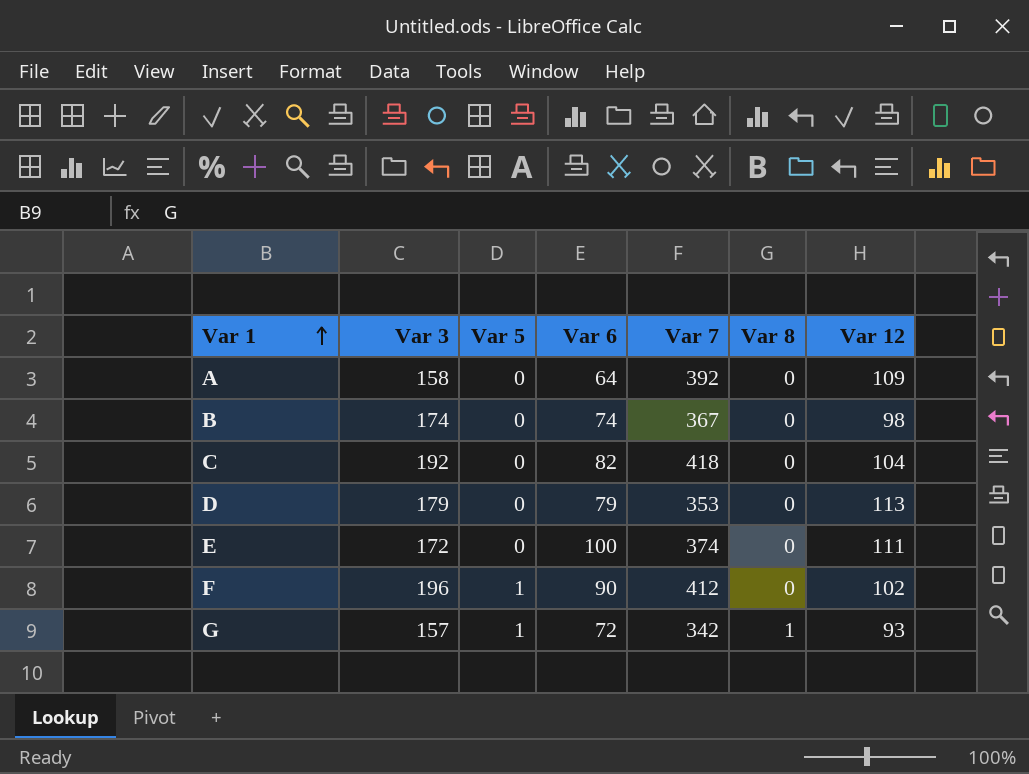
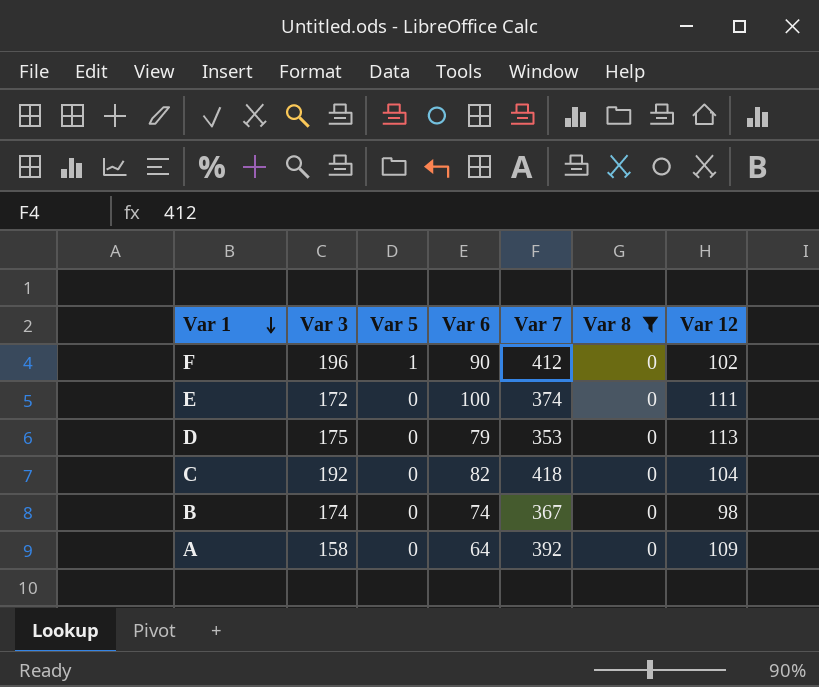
filter: none -> Var 8 = 0
row order: Var 1 ascending -> Var 1 descending
D | Var 3: 179 -> 175

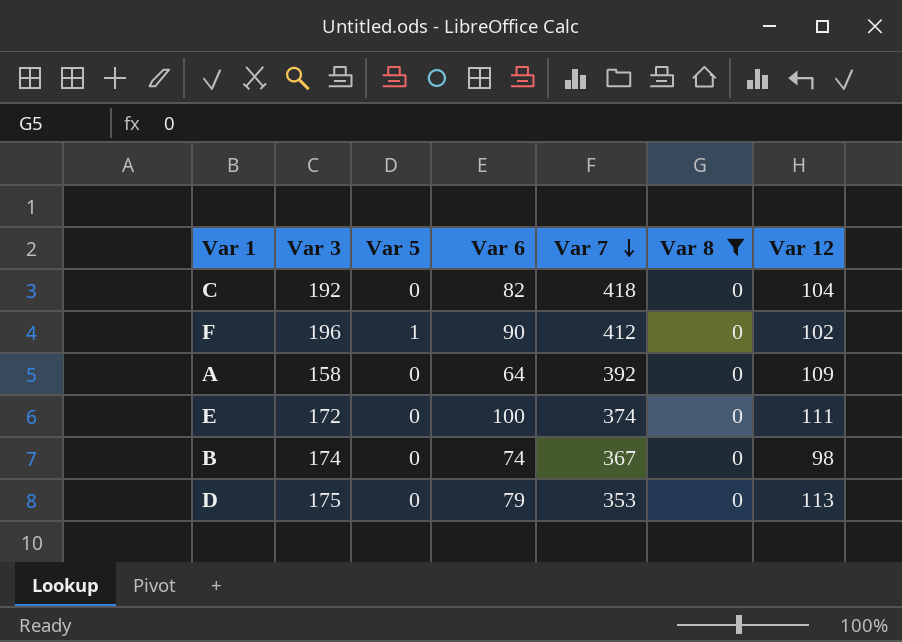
row order: Var 1 descending -> Var 7 descending

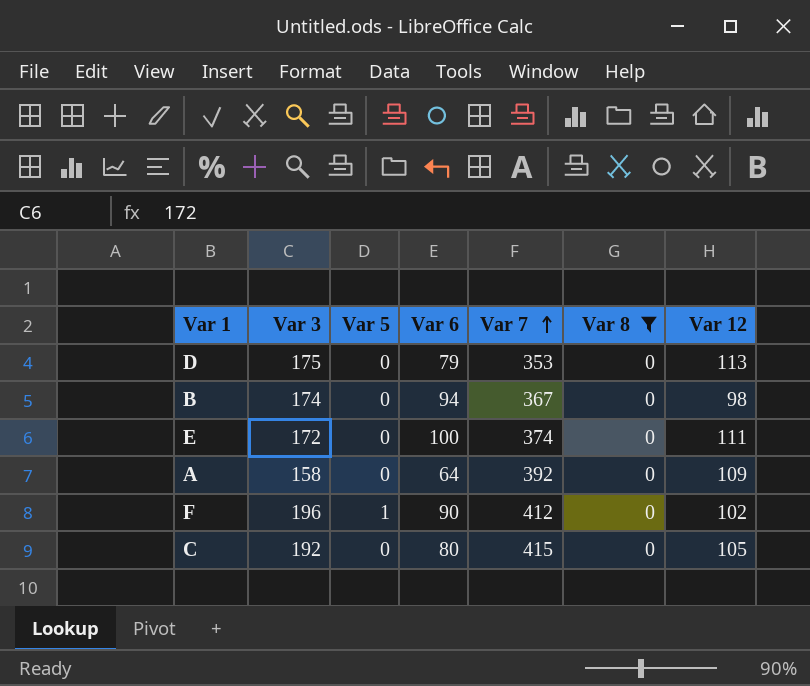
row order: Var 7 descending -> Var 7 ascending
B | Var 6: 74 -> 94
C | Var 6: 82 -> 80
C | Var 7: 418 -> 415
C | Var 12: 104 -> 105

